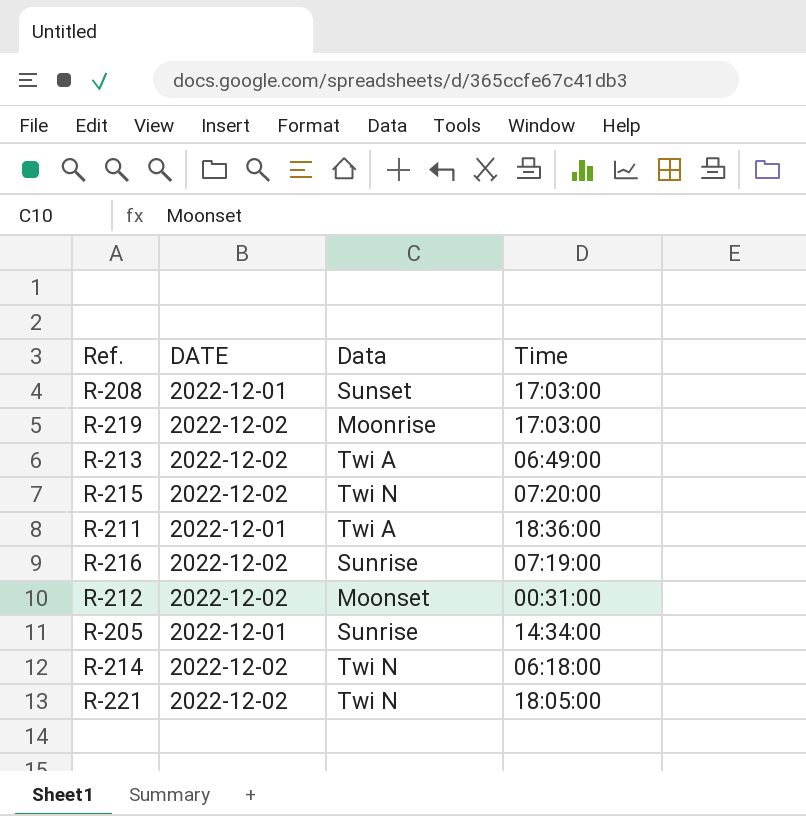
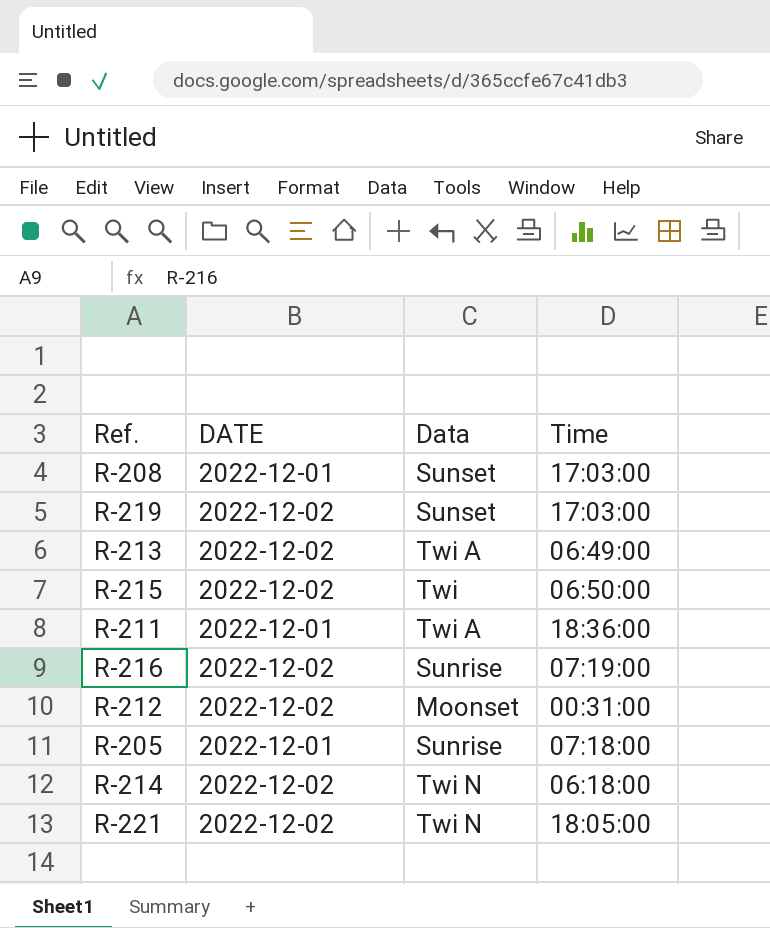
R-219 | Data: Moonrise -> Sunset
R-215 | Data: Twi N -> Twi
R-215 | Time: 07:20:00 -> 06:50:00
R-205 | Time: 14:34:00 -> 07:18:00

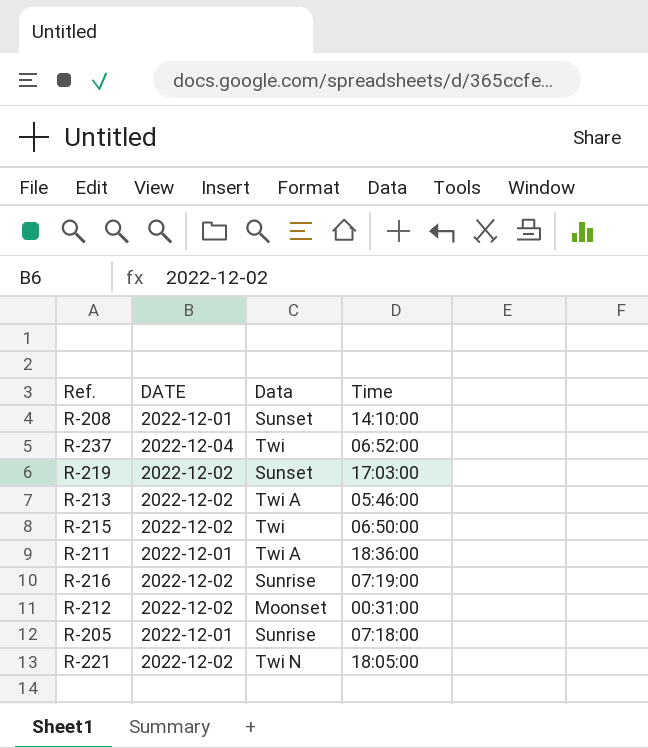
row R-214: 2022-12-02 | Twi N | 06:18:00 -> none
R-208 | Time: 17:03:00 -> 14:10:00
row R-237: none -> 2022-12-04 | Twi | 06:52:00
R-213 | Time: 06:49:00 -> 05:46:00

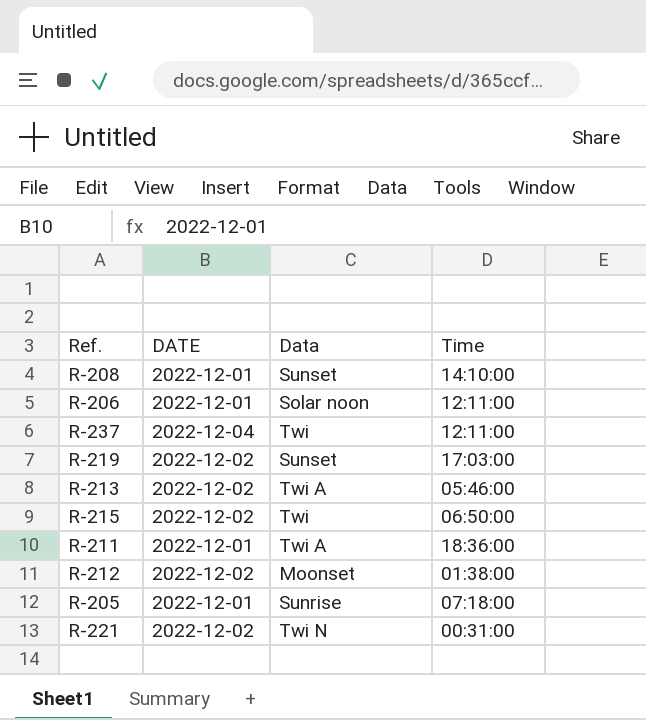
row R-216: 2022-12-02 | Sunrise | 07:19:00 -> none
row R-206: none -> 2022-12-01 | Solar noon | 12:11:00
R-237 | Time: 06:52:00 -> 12:11:00
R-212 | Time: 00:31:00 -> 01:38:00
R-221 | Time: 18:05:00 -> 00:31:00

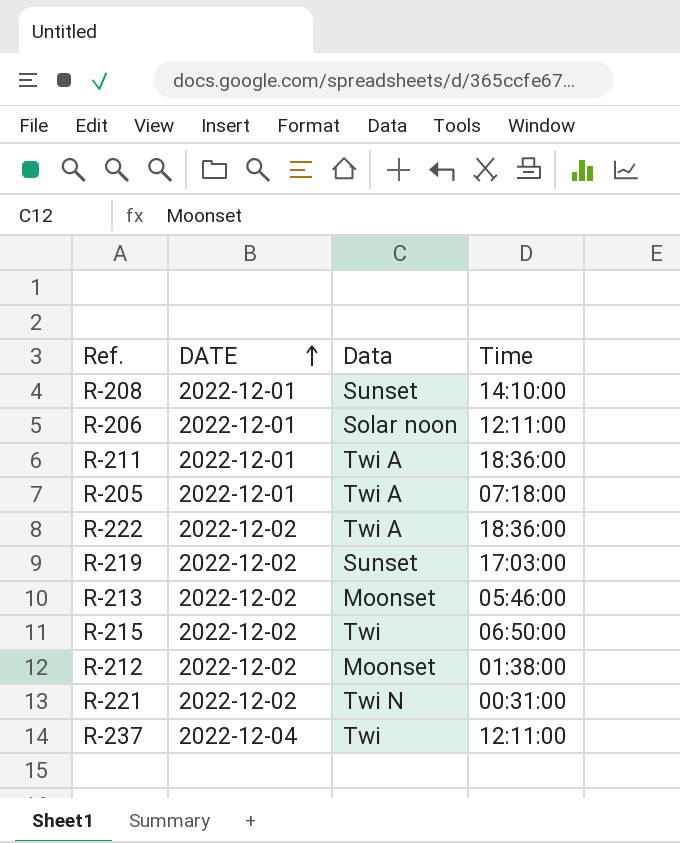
row order: none -> DATE ascending
R-205 | Data: Sunrise -> Twi A
row R-222: none -> 2022-12-02 | Twi A | 18:36:00
R-213 | Data: Twi A -> Moonset

